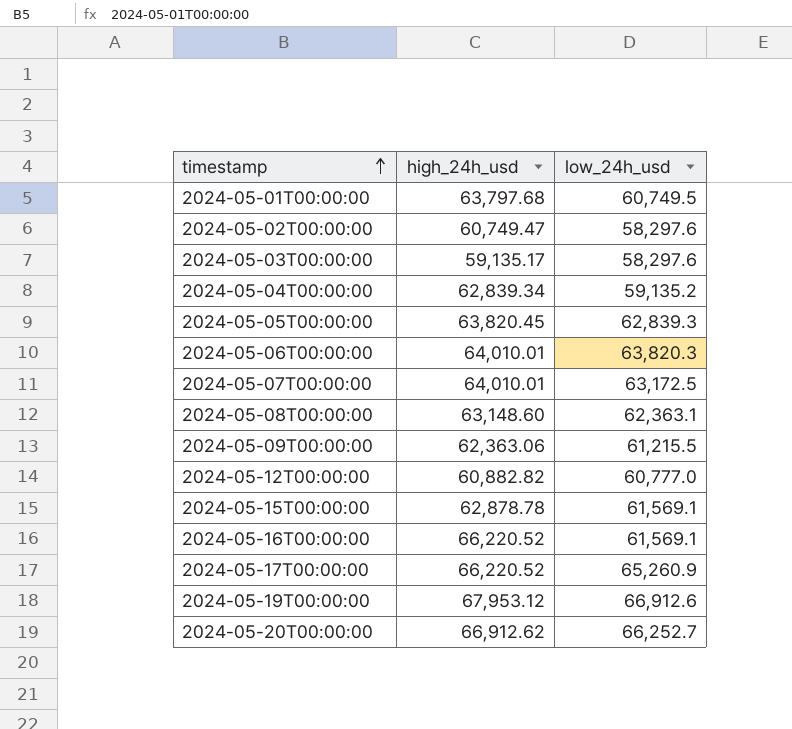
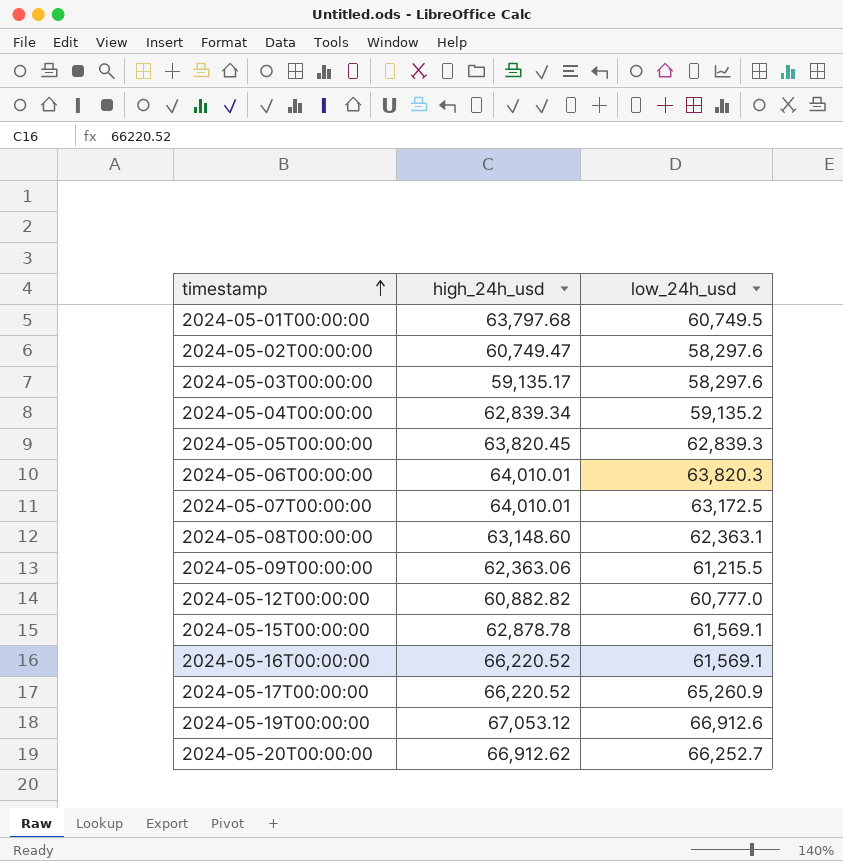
2024-05-19T00:00:00 | high_24h_usd: 67,953.12 -> 67,053.12

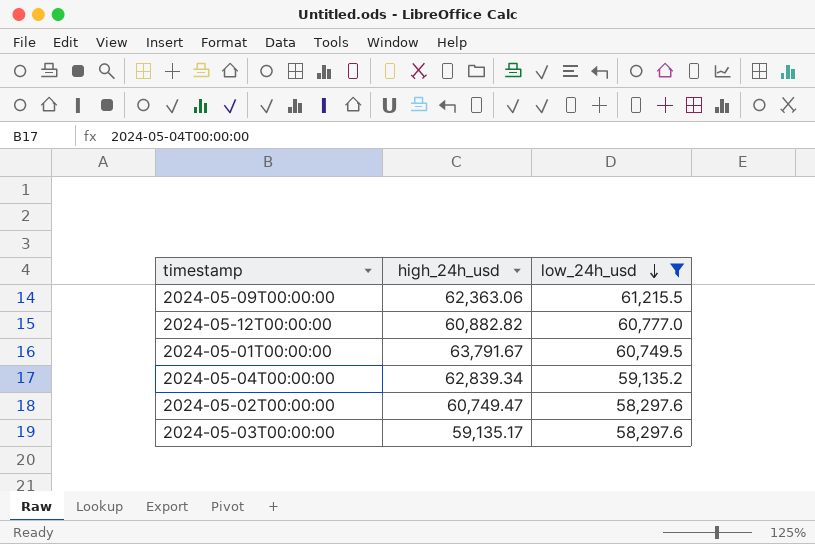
filter: none -> low_24h_usd <= 61,215.5
row order: timestamp ascending -> low_24h_usd descending
2024-05-01T00:00:00 | high_24h_usd: 63,797.68 -> 63,791.67

